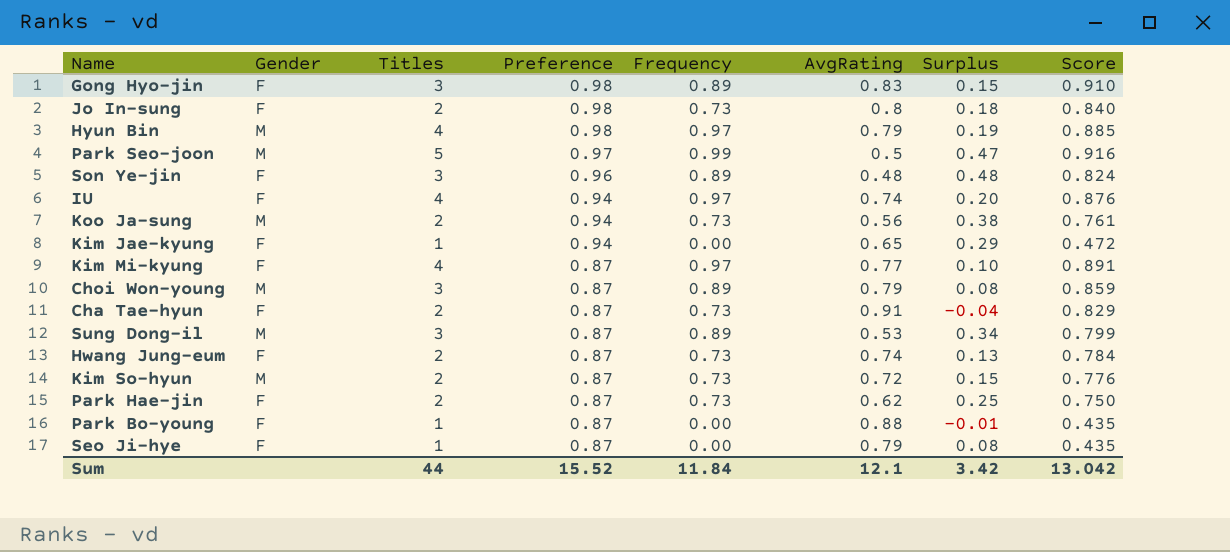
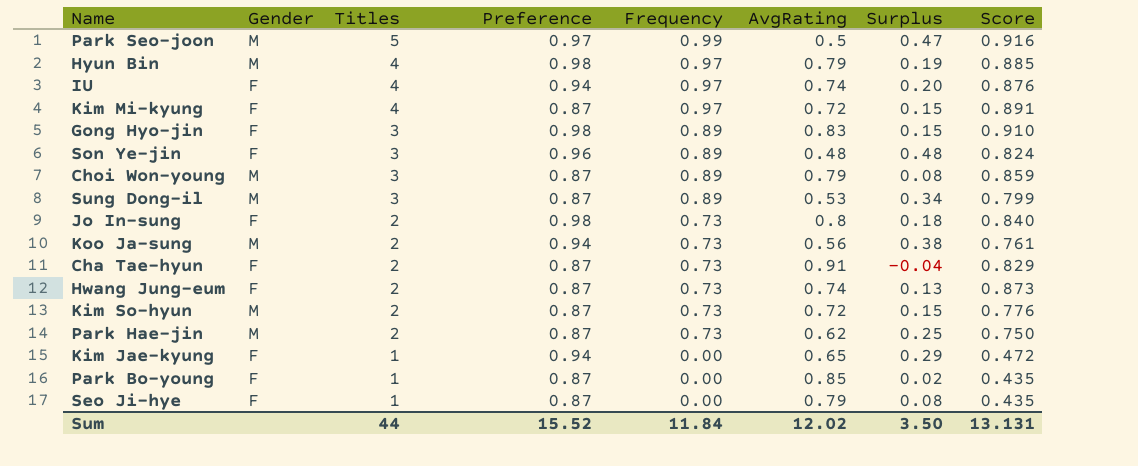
row order: Preference descending -> Titles descending
Kim Mi-kyung | AvgRating: 0.77 -> 0.72
Kim Mi-kyung | Surplus: 0.10 -> 0.15
Hwang Jung-eum | Score: 0.784 -> 0.873
Park Hae-jin | Gender: F -> M
Park Bo-young | AvgRating: 0.88 -> 0.85
Park Bo-young | Surplus: -0.01 -> 0.02
Sum | AvgRating: 12.1 -> 12.02
Sum | Surplus: 3.42 -> 3.50
Sum | Score: 13.042 -> 13.131

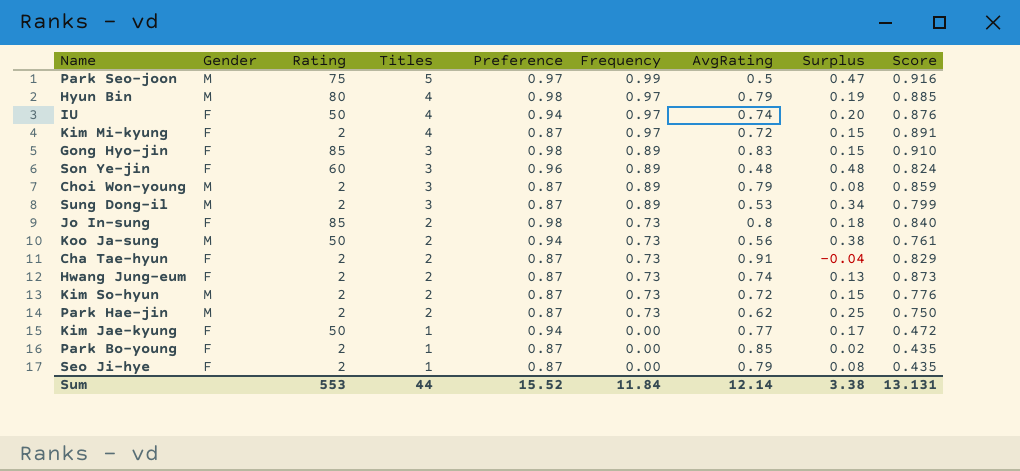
column Rating | position: none -> 3
Kim Jae-kyung | AvgRating: 0.65 -> 0.77
Kim Jae-kyung | Surplus: 0.29 -> 0.17
Sum | AvgRating: 12.02 -> 12.14
Sum | Surplus: 3.50 -> 3.38

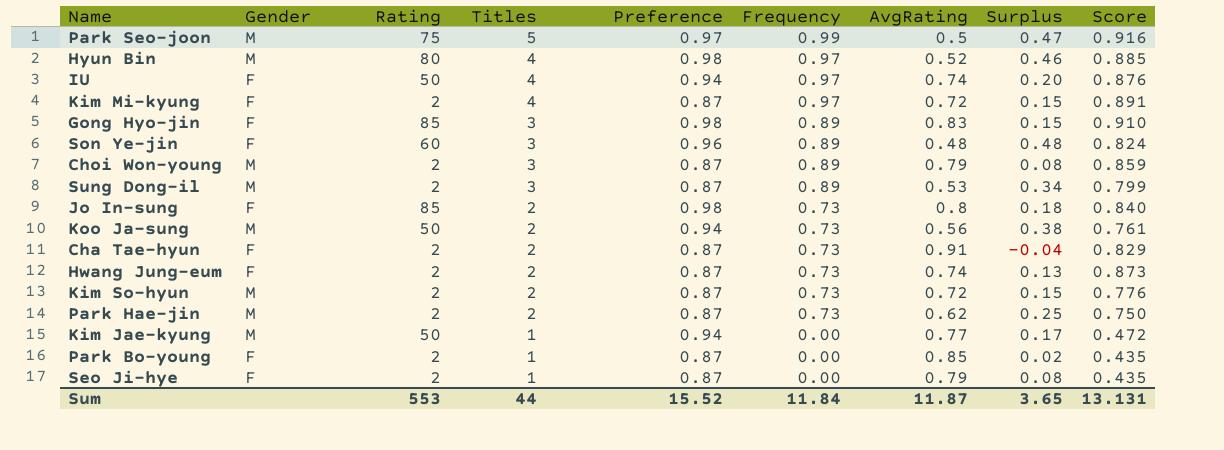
Hyun Bin | AvgRating: 0.79 -> 0.52
Hyun Bin | Surplus: 0.19 -> 0.46
Kim Jae-kyung | Gender: F -> M
Sum | AvgRating: 12.14 -> 11.87
Sum | Surplus: 3.38 -> 3.65

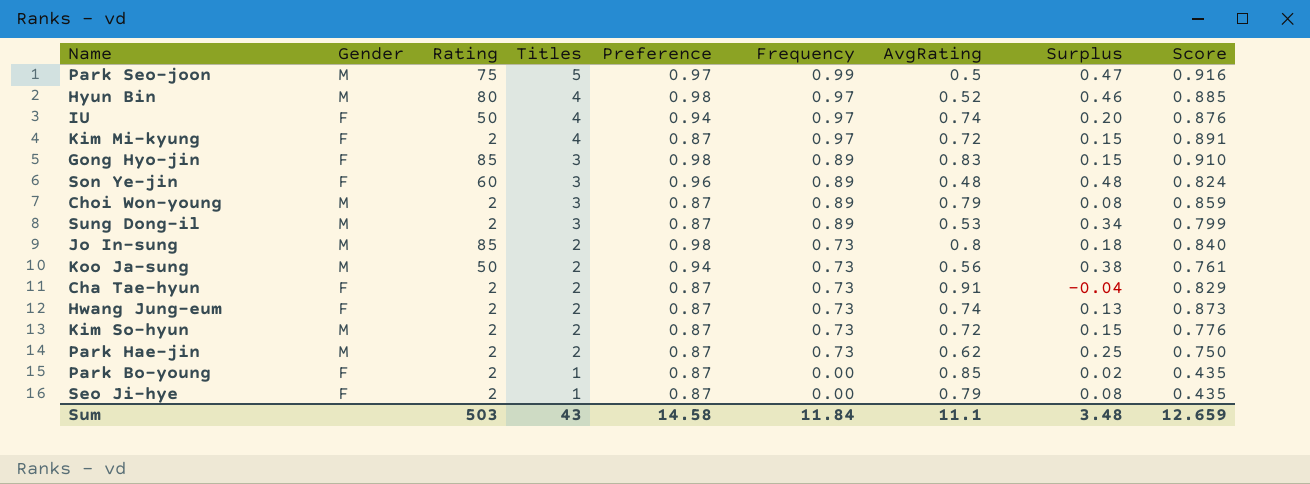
row Kim Jae-kyung: M | 50 | 1 | 0.94 | 0.00 | 0.77 | 0.17 | 0.472 -> none
Jo In-sung | Gender: F -> M
Sum | Rating: 553 -> 503
Sum | Titles: 44 -> 43
Sum | Preference: 15.52 -> 14.58
Sum | AvgRating: 11.87 -> 11.1
Sum | Surplus: 3.65 -> 3.48
Sum | Score: 13.131 -> 12.659

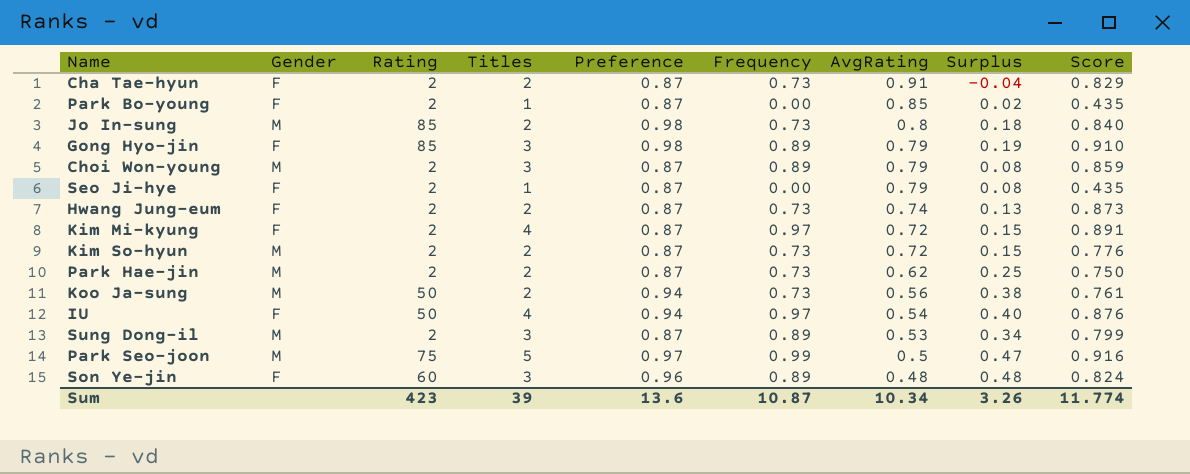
row order: Titles descending -> AvgRating descending
row Hyun Bin: M | 80 | 4 | 0.98 | 0.97 | 0.52 | 0.46 | 0.885 -> none
Gong Hyo-jin | AvgRating: 0.83 -> 0.79
Gong Hyo-jin | Surplus: 0.15 -> 0.19
IU | AvgRating: 0.74 -> 0.54
IU | Surplus: 0.20 -> 0.40
Sum | Rating: 503 -> 423
Sum | Titles: 43 -> 39
Sum | Preference: 14.58 -> 13.6
Sum | Frequency: 11.84 -> 10.87
Sum | AvgRating: 11.1 -> 10.34
Sum | Surplus: 3.48 -> 3.26
Sum | Score: 12.659 -> 11.774

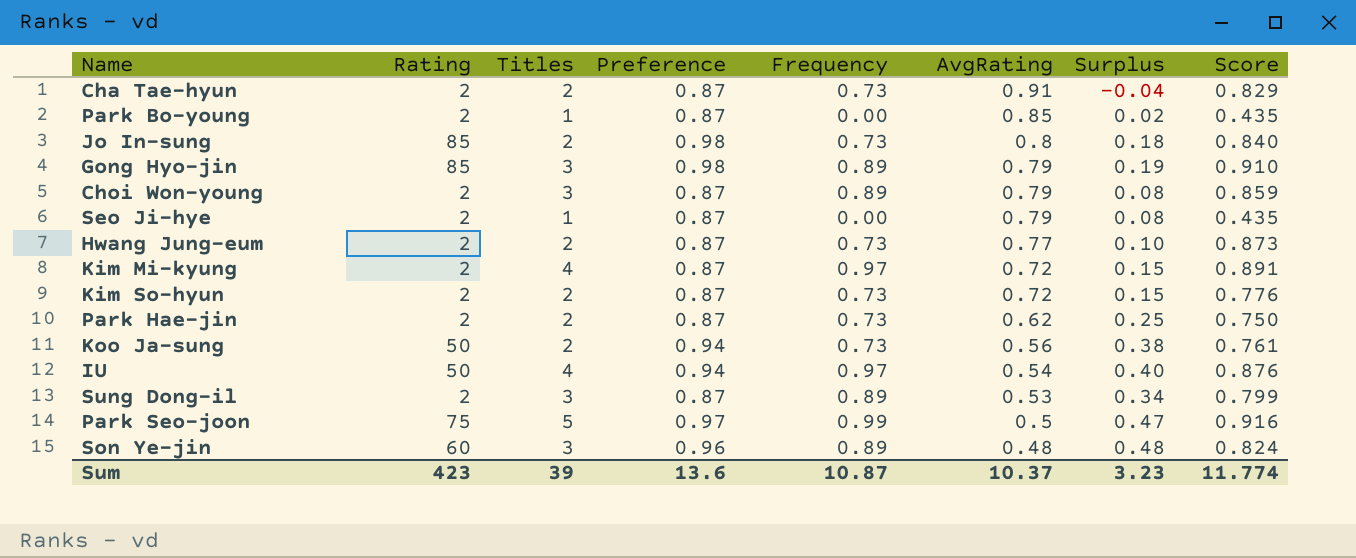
column Gender | position: 2 -> none
Hwang Jung-eum | AvgRating: 0.74 -> 0.77
Hwang Jung-eum | Surplus: 0.13 -> 0.10
Sum | AvgRating: 10.34 -> 10.37
Sum | Surplus: 3.26 -> 3.23

